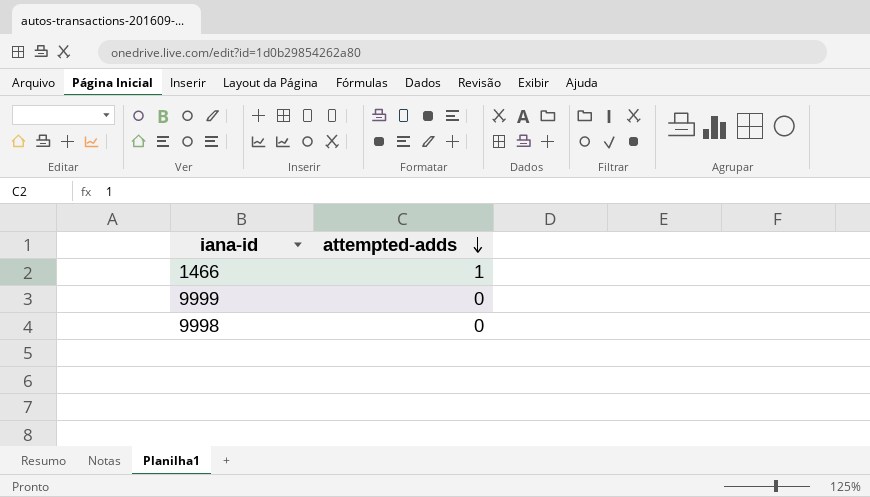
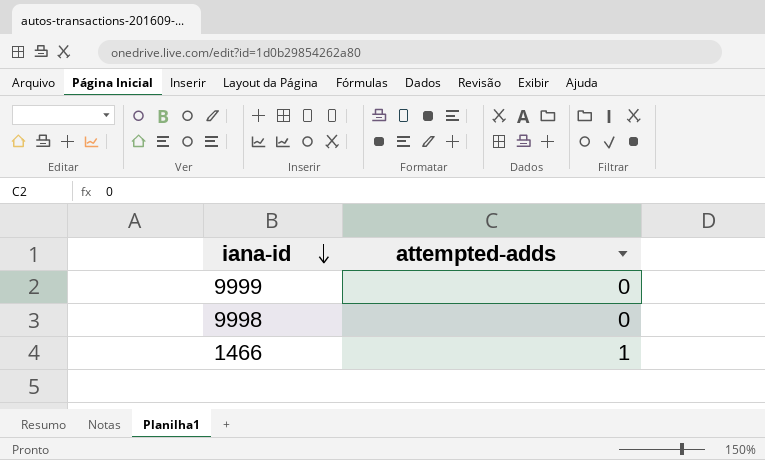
row order: attempted-adds descending -> iana-id descending

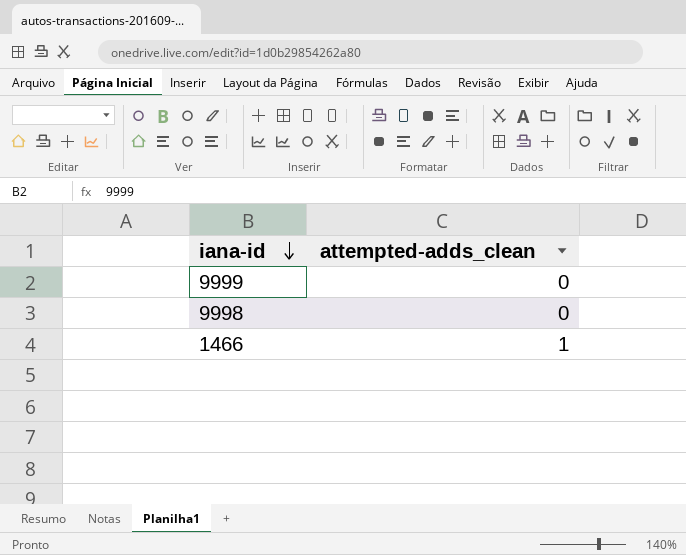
column name: attempted-adds -> attempted-adds_clean

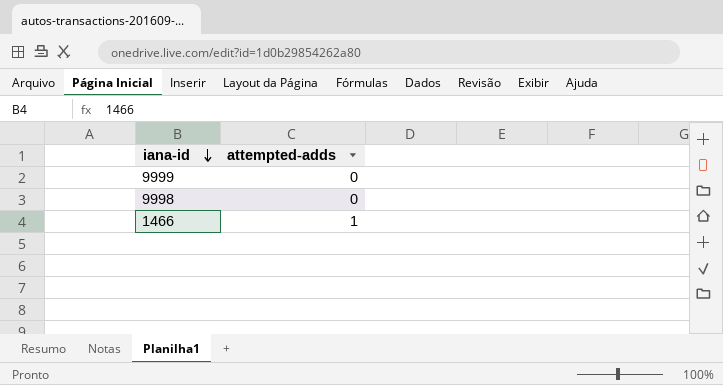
column name: attempted-adds_clean -> attempted-adds

